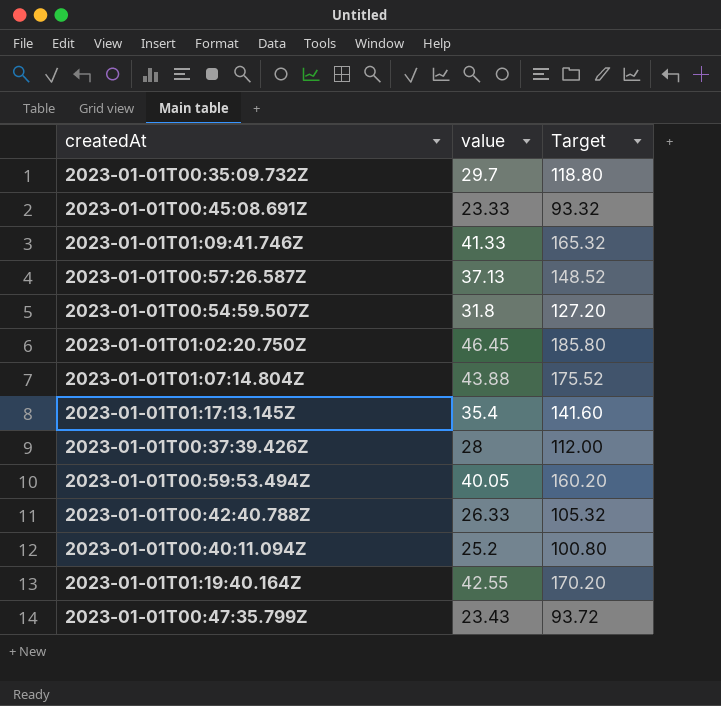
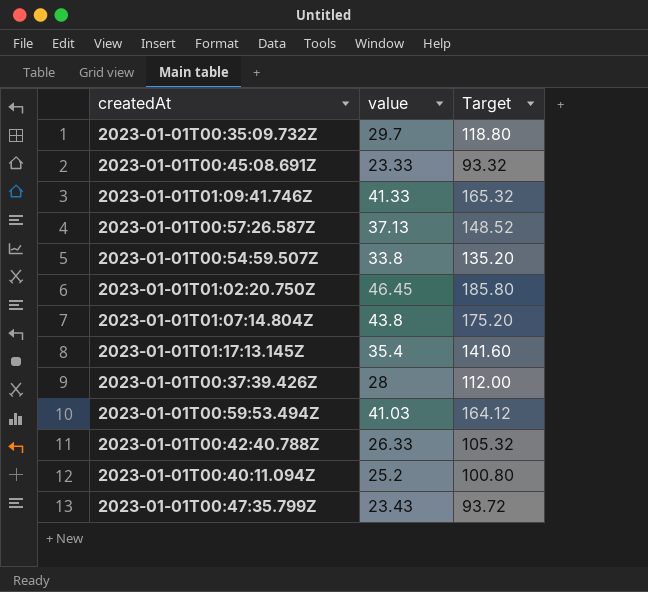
row 2023-01-01T01:19:40.164Z: 42.55 | 170.20 -> none
2023-01-01T00:54:59.507Z | value: 31.8 -> 33.8
2023-01-01T00:54:59.507Z | Target: 127.20 -> 135.20
2023-01-01T01:07:14.804Z | value: 43.88 -> 43.8
2023-01-01T01:07:14.804Z | Target: 175.52 -> 175.20
2023-01-01T00:59:53.494Z | value: 40.05 -> 41.03
2023-01-01T00:59:53.494Z | Target: 160.20 -> 164.12

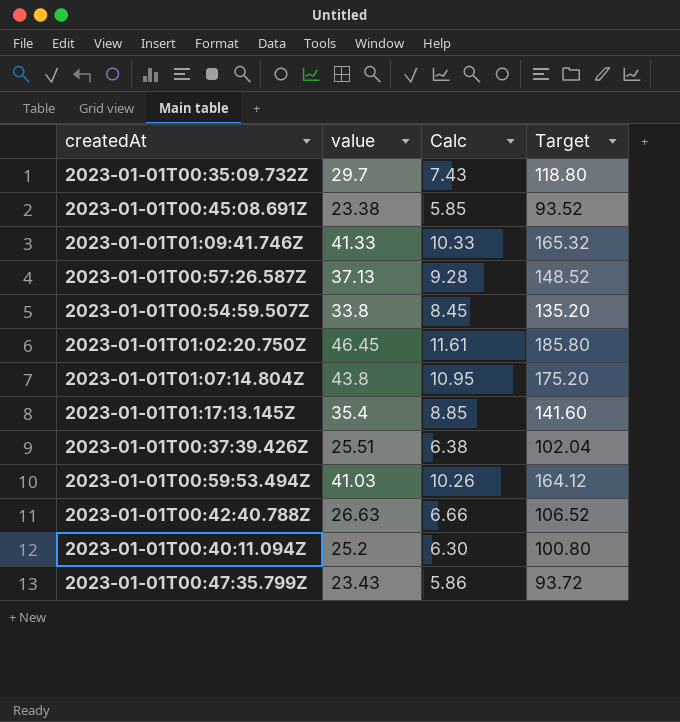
column Calc | formula: none -> [value] * 0.25
2023-01-01T00:45:08.691Z | value: 23.33 -> 23.38
2023-01-01T00:45:08.691Z | Target: 93.32 -> 93.52
2023-01-01T00:37:39.426Z | value: 28 -> 25.51
2023-01-01T00:37:39.426Z | Target: 112.00 -> 102.04
2023-01-01T00:42:40.788Z | value: 26.33 -> 26.63
2023-01-01T00:42:40.788Z | Target: 105.32 -> 106.52

